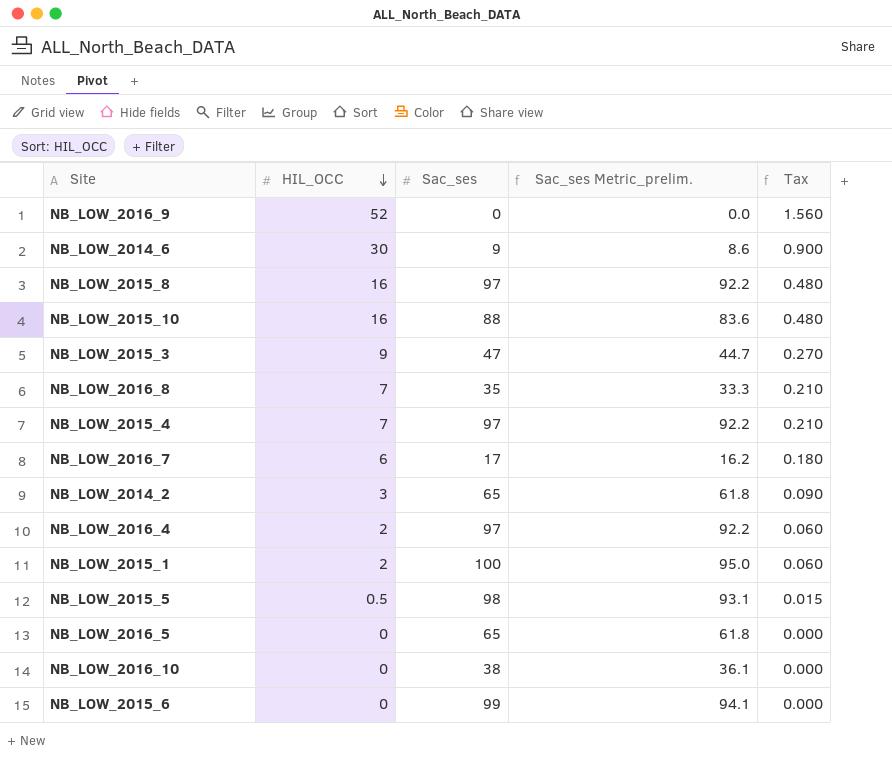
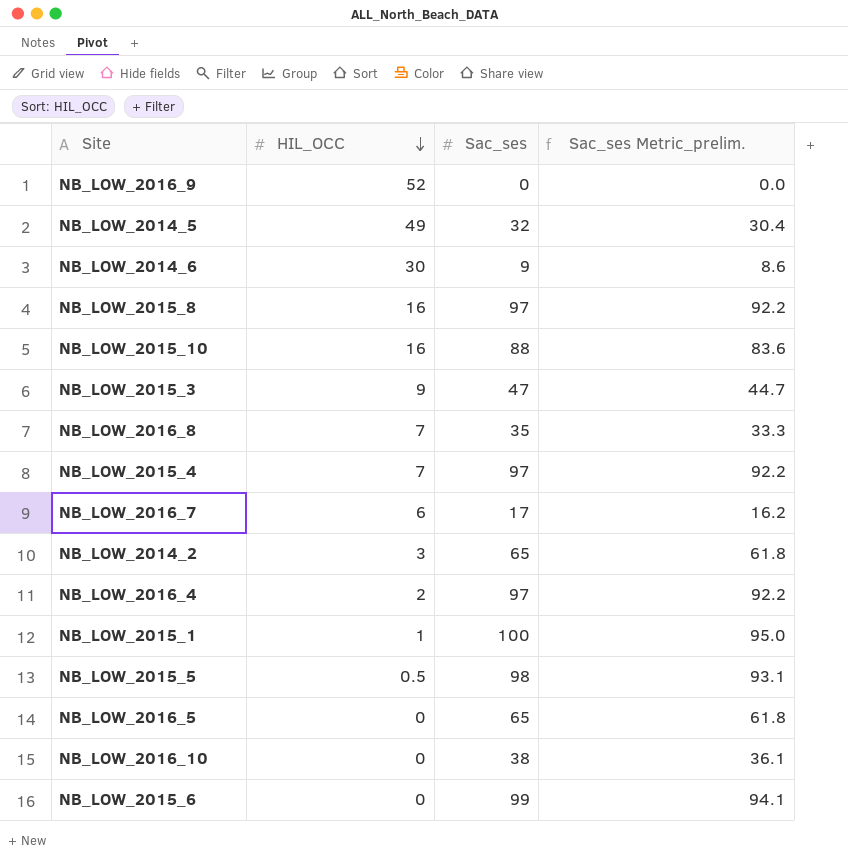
column Tax | formula: [HIL_OCC] * 0.03 -> none
row NB_LOW_2014_5: none -> 49 | 32 | 30.4
NB_LOW_2015_1 | HIL_OCC: 2 -> 1

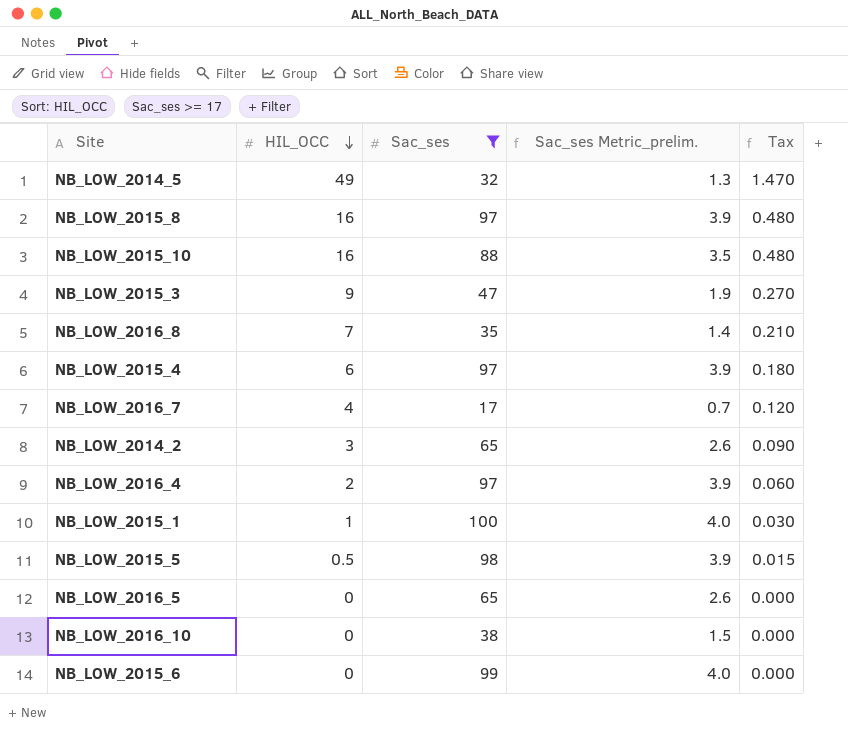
filter: none -> Sac_ses >= 17
column Sac_ses Metric_prelim. | formula: [Sac_ses] * 0.95 -> [Sac_ses] * 0.04
column Tax | formula: none -> [HIL_OCC] * 0.03
NB_LOW_2015_4 | HIL_OCC: 7 -> 6
NB_LOW_2016_7 | HIL_OCC: 6 -> 4

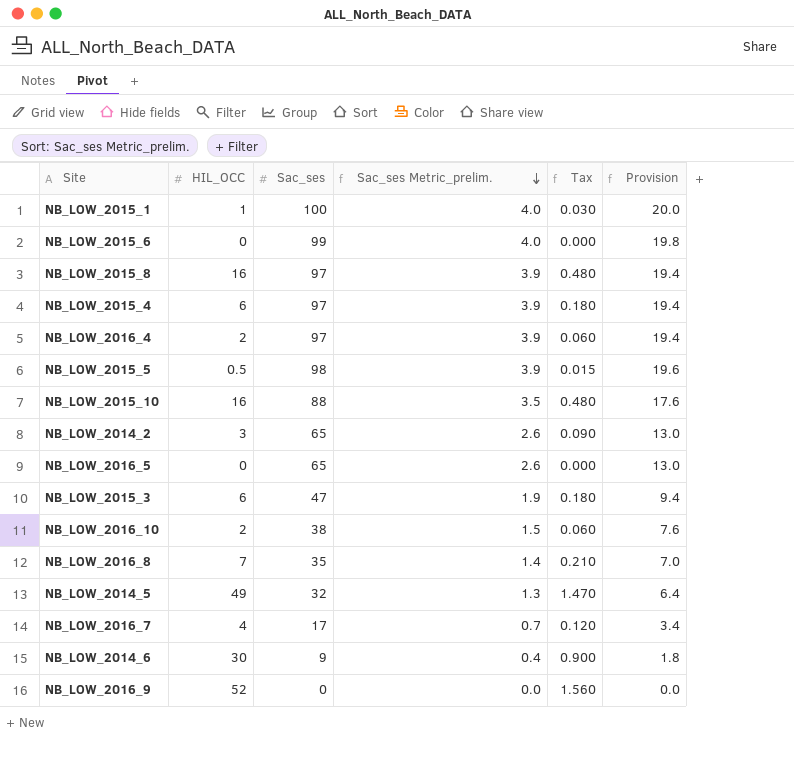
filter: Sac_ses >= 17 -> none
row order: HIL_OCC descending -> Sac_ses Metric_prelim. descending
column Provision | formula: none -> [Sac_ses] * 0.2
NB_LOW_2015_3 | HIL_OCC: 9 -> 6
NB_LOW_2015_3 | Tax: 0.270 -> 0.180
NB_LOW_2016_10 | HIL_OCC: 0 -> 2
NB_LOW_2016_10 | Tax: 0.000 -> 0.060

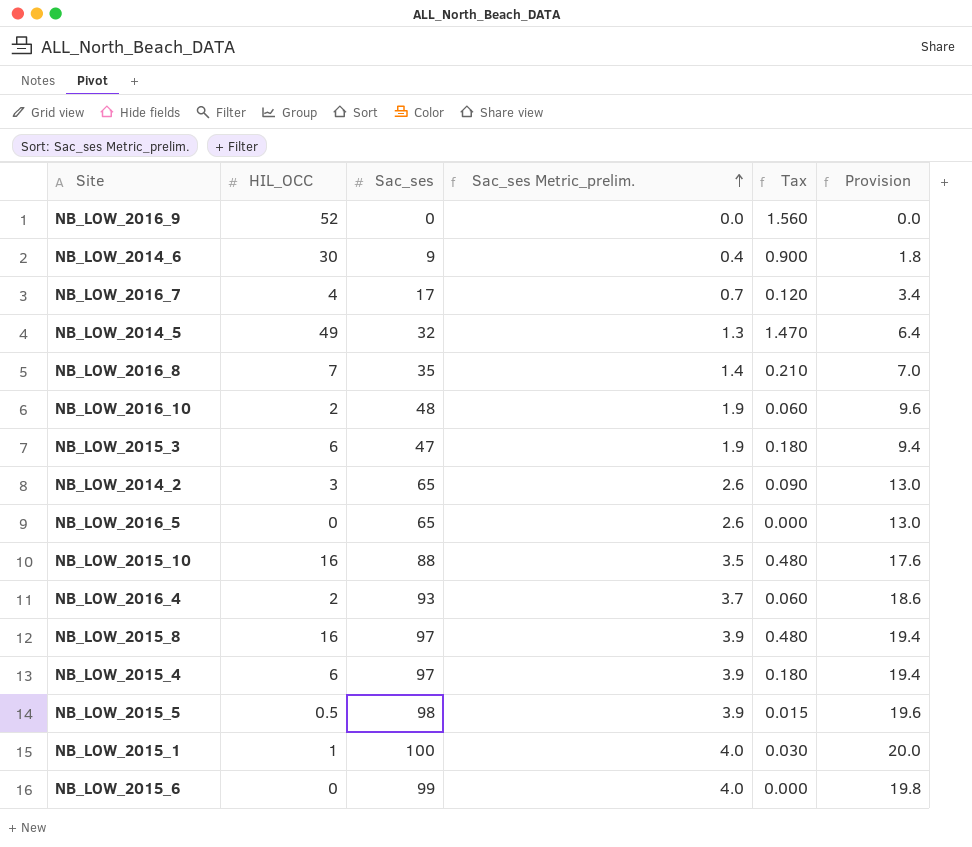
row order: Sac_ses Metric_prelim. descending -> Sac_ses Metric_prelim. ascending
NB_LOW_2016_10 | Sac_ses: 38 -> 48
NB_LOW_2016_10 | Sac_ses Metric_prelim.: 1.5 -> 1.9
NB_LOW_2016_10 | Provision: 7.6 -> 9.6
NB_LOW_2016_4 | Sac_ses: 97 -> 93
NB_LOW_2016_4 | Sac_ses Metric_prelim.: 3.9 -> 3.7
NB_LOW_2016_4 | Provision: 19.4 -> 18.6

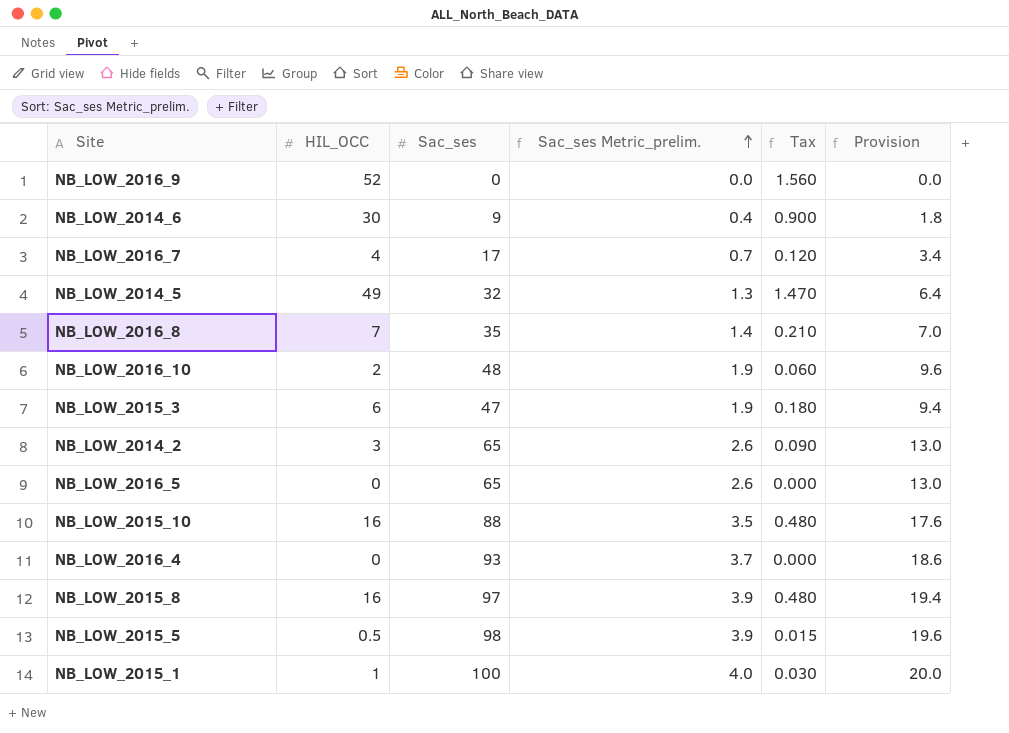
row NB_LOW_2015_4: 6 | 97 | 3.9 | 0.180 | 19.4 -> none
row NB_LOW_2015_6: 0 | 99 | 4.0 | 0.000 | 19.8 -> none
NB_LOW_2016_4 | HIL_OCC: 2 -> 0
NB_LOW_2016_4 | Tax: 0.060 -> 0.000

